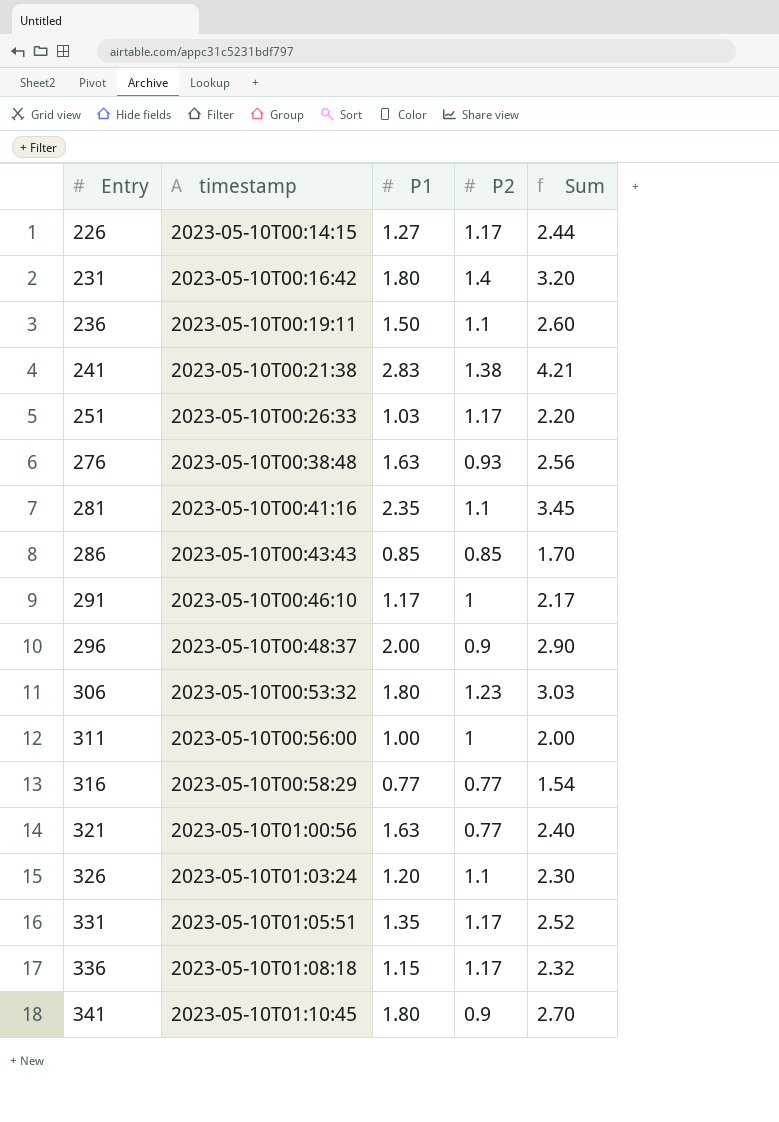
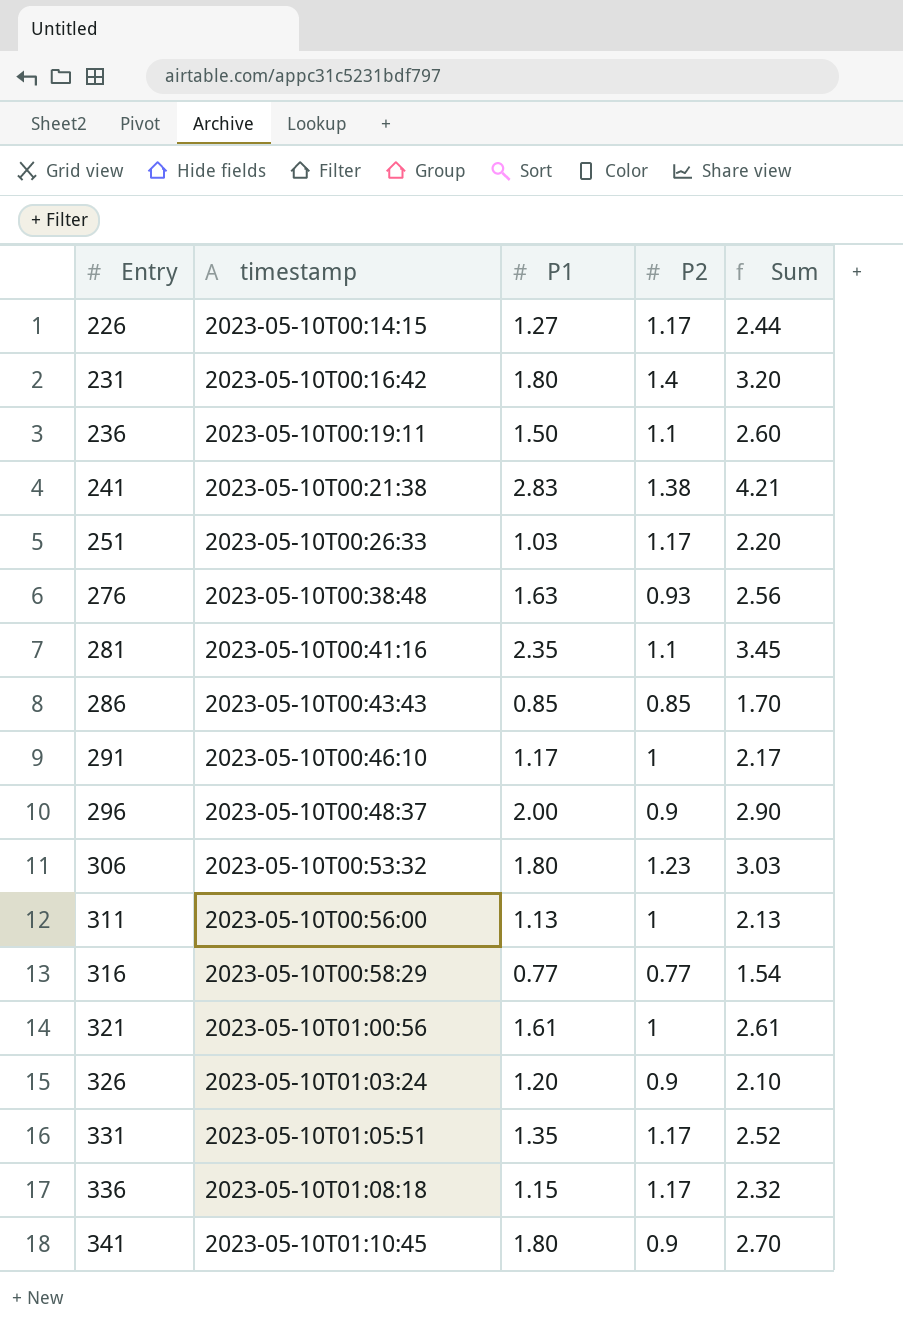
311 | P1: 1.00 -> 1.13
311 | Sum: 2.00 -> 2.13
321 | P1: 1.63 -> 1.61
321 | P2: 0.77 -> 1
321 | Sum: 2.40 -> 2.61
326 | P2: 1.1 -> 0.9
326 | Sum: 2.30 -> 2.10

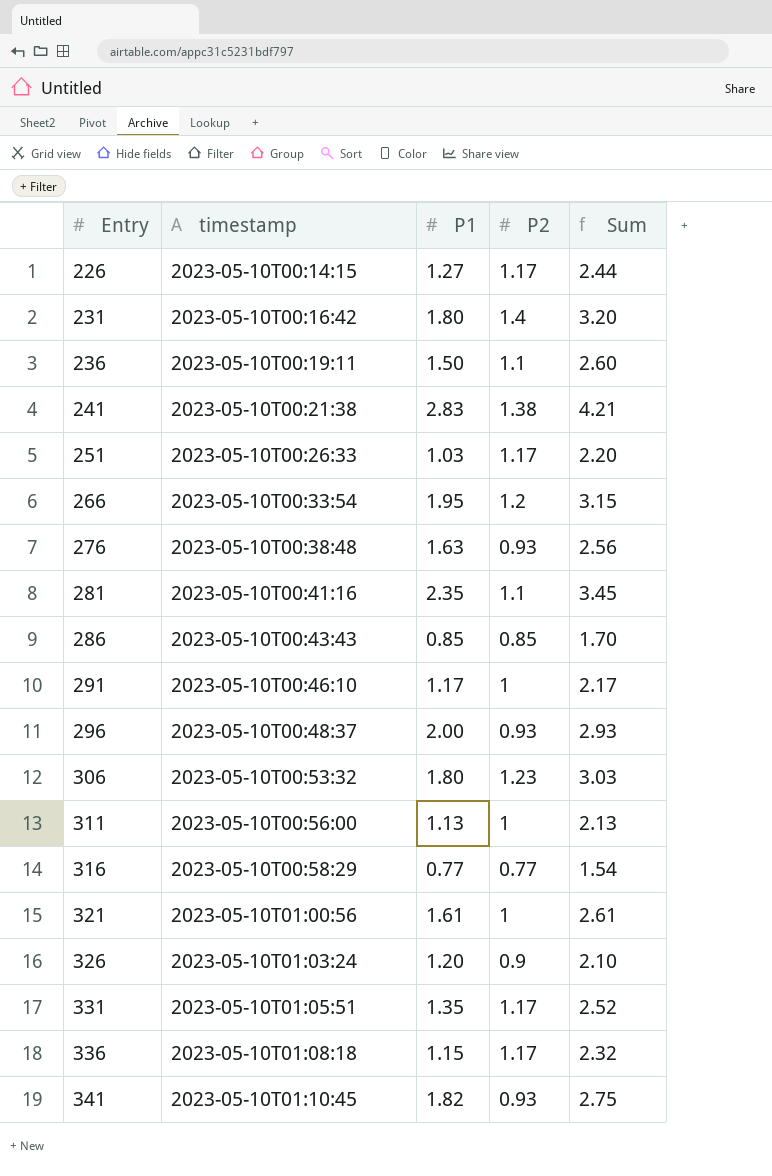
row 266: none -> 2023-05-10T00:33:54 | 1.95 | 1.2 | 3.15
296 | P2: 0.9 -> 0.93
296 | Sum: 2.90 -> 2.93
341 | P1: 1.80 -> 1.82
341 | P2: 0.9 -> 0.93
341 | Sum: 2.70 -> 2.75

